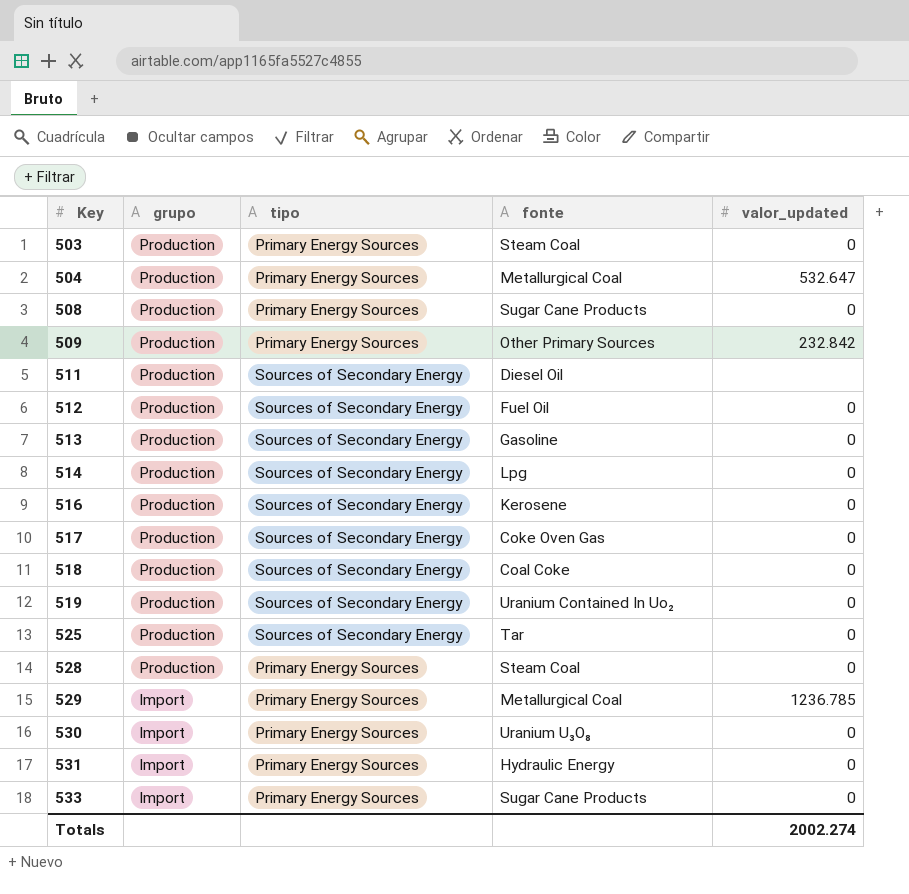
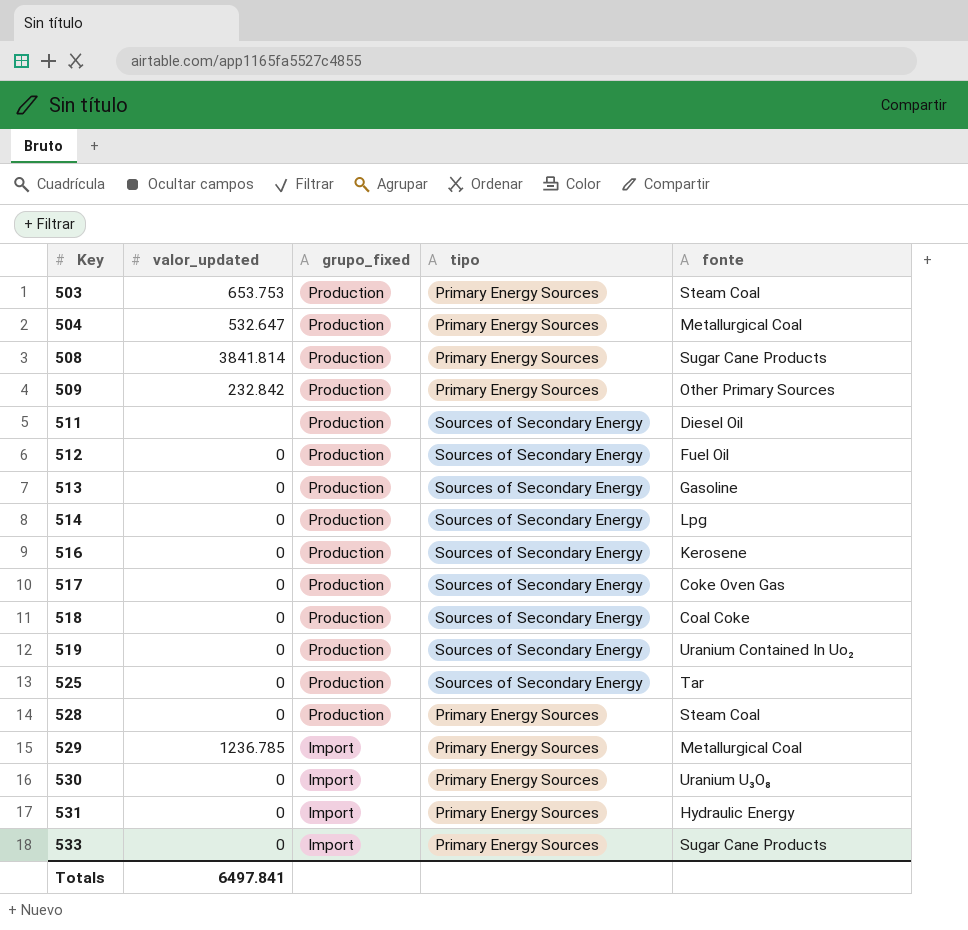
column valor_updated | position: 5 -> 2
column name: grupo -> grupo_fixed
503 | valor_updated: 0 -> 653.753
508 | valor_updated: 0 -> 3841.814
Totals | valor_updated: 2002.274 -> 6497.841

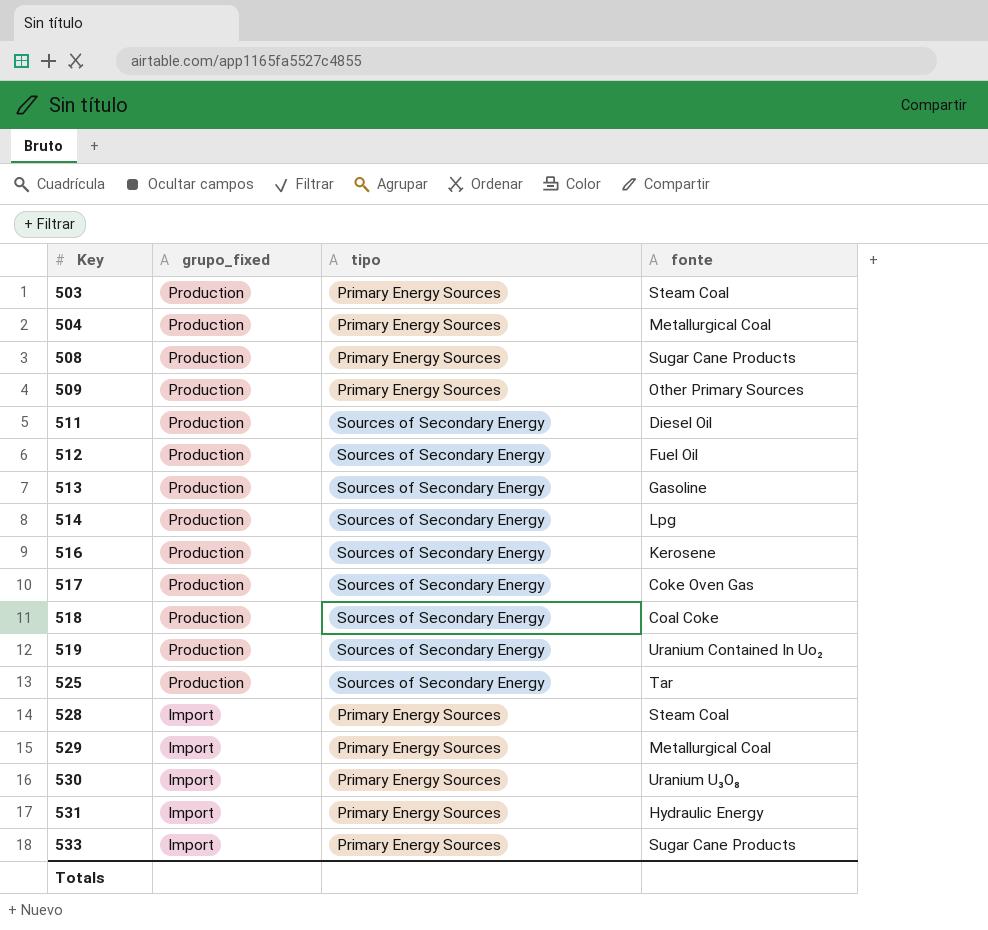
column valor_updated | position: 2 -> none
528 | grupo_fixed: Production -> Import

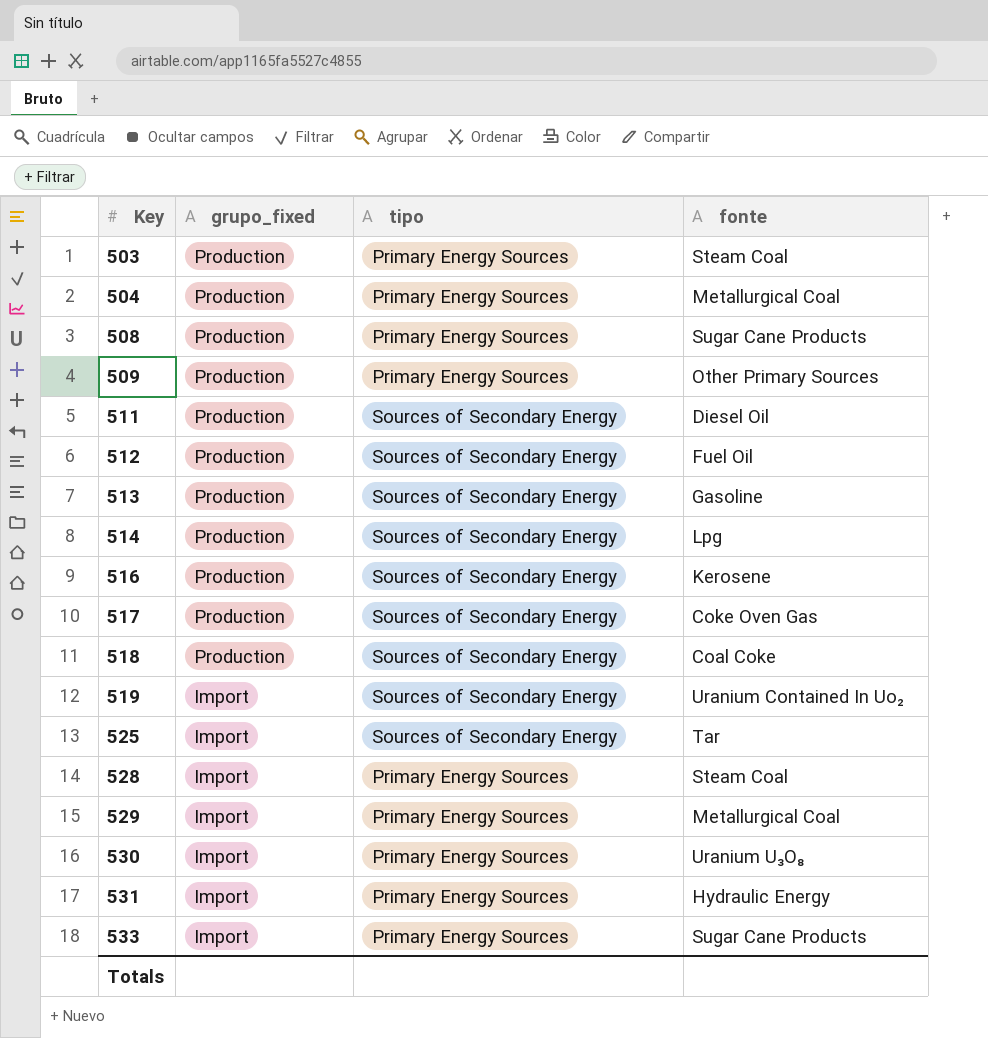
519 | grupo_fixed: Production -> Import
525 | grupo_fixed: Production -> Import

